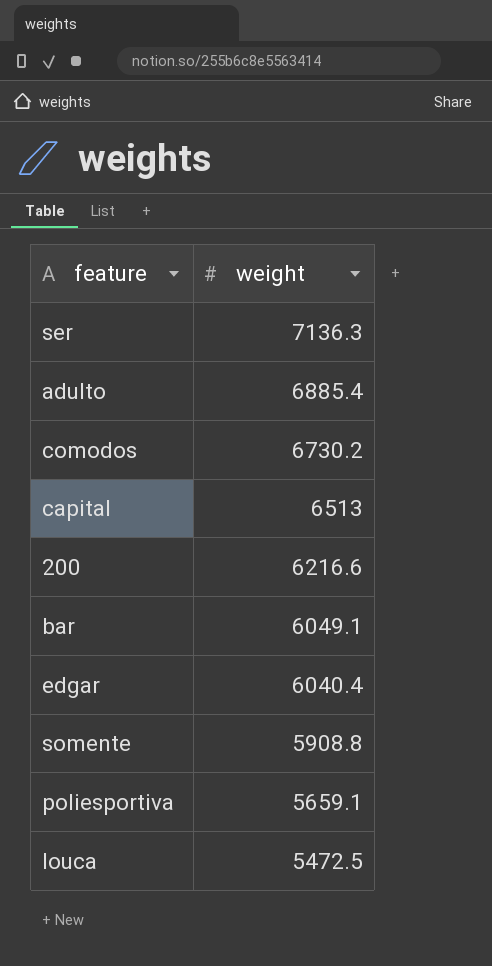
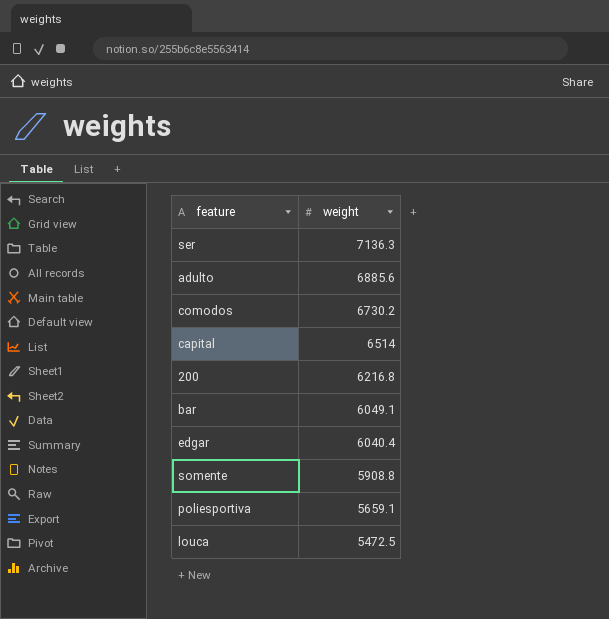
adulto | weight: 6885.4 -> 6885.6
capital | weight: 6513 -> 6514
200 | weight: 6216.6 -> 6216.8

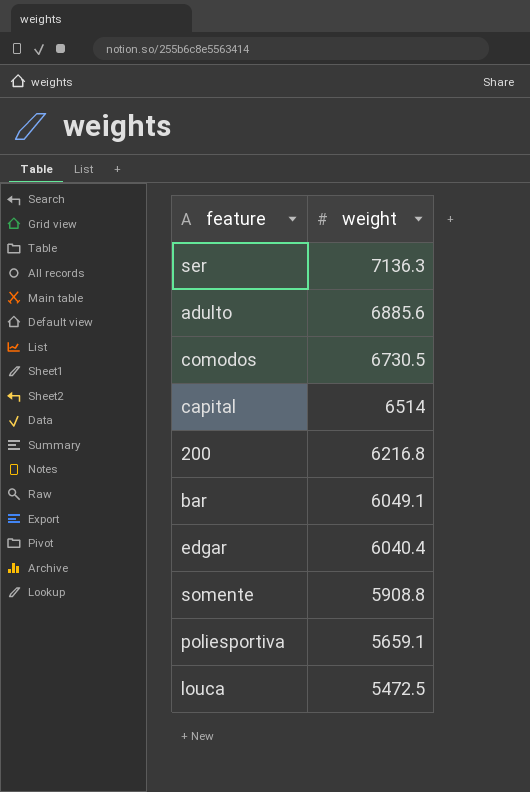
comodos | weight: 6730.2 -> 6730.5

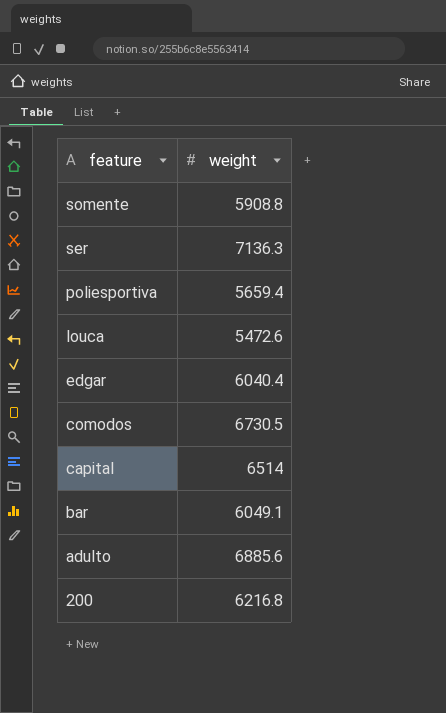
row order: weight descending -> feature descending
poliesportiva | weight: 5659.1 -> 5659.4
louca | weight: 5472.5 -> 5472.6

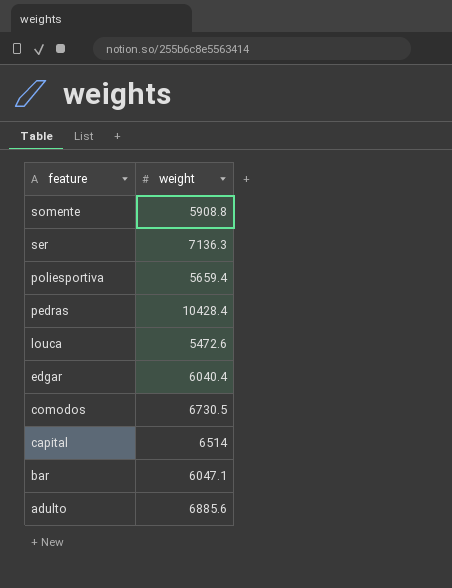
row 200: 6216.8 -> none
row pedras: none -> 10428.4
bar | weight: 6049.1 -> 6047.1

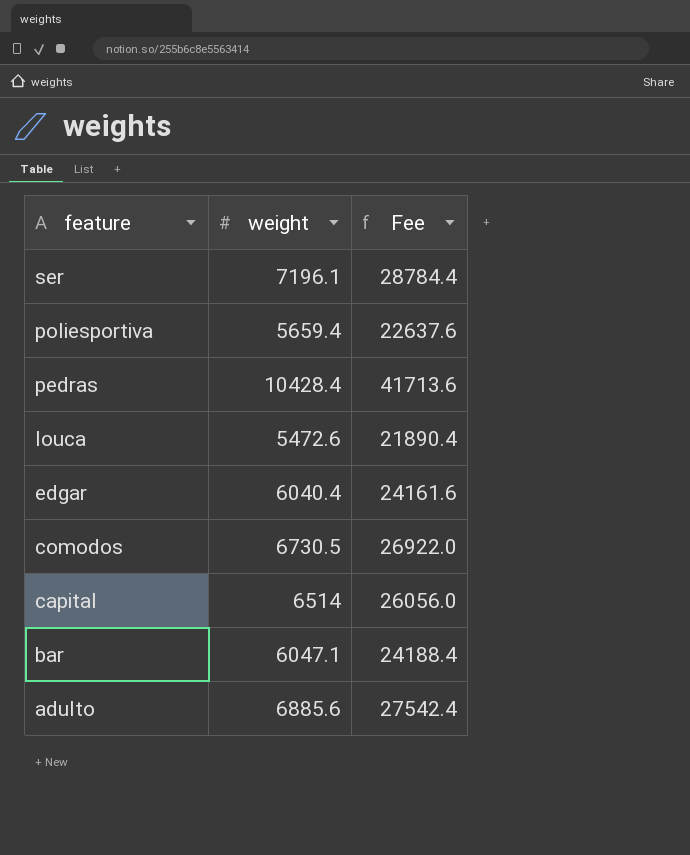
column Fee | formula: none -> [weight] * 4
row somente: 5908.8 -> none
ser | weight: 7136.3 -> 7196.1

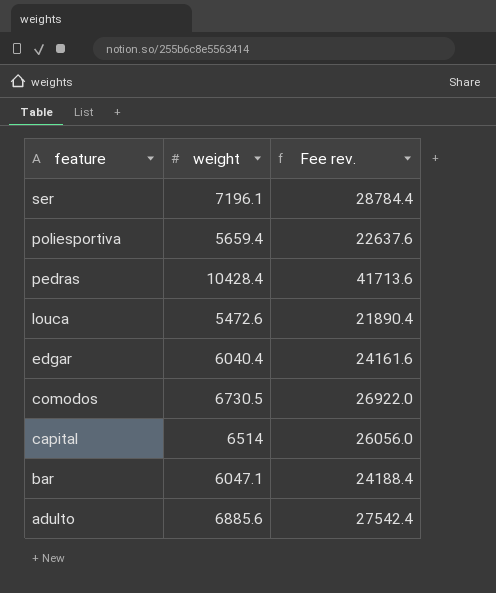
column name: Fee -> Fee rev.

